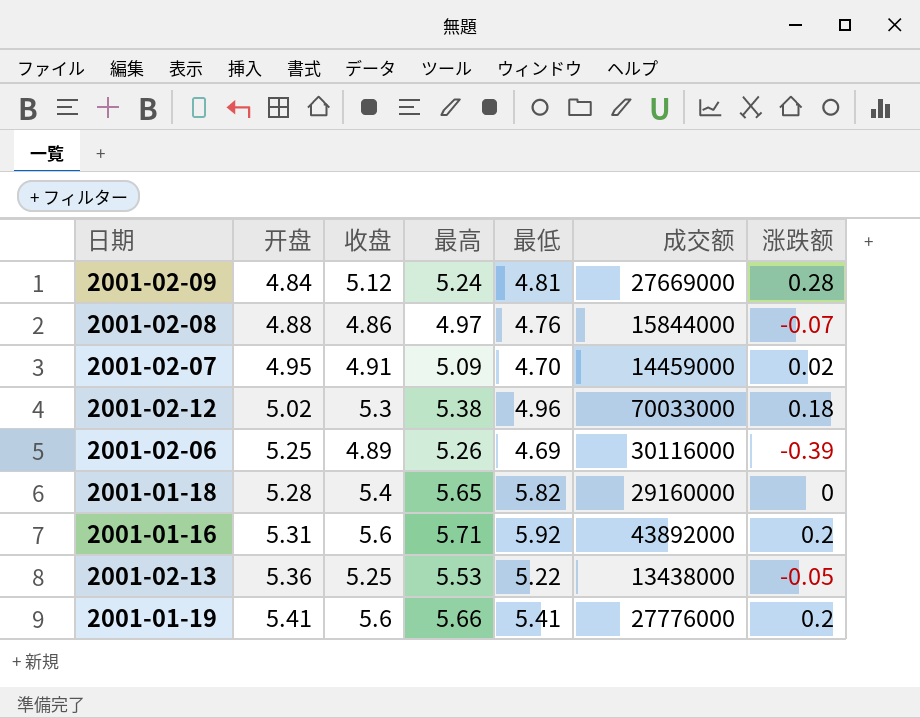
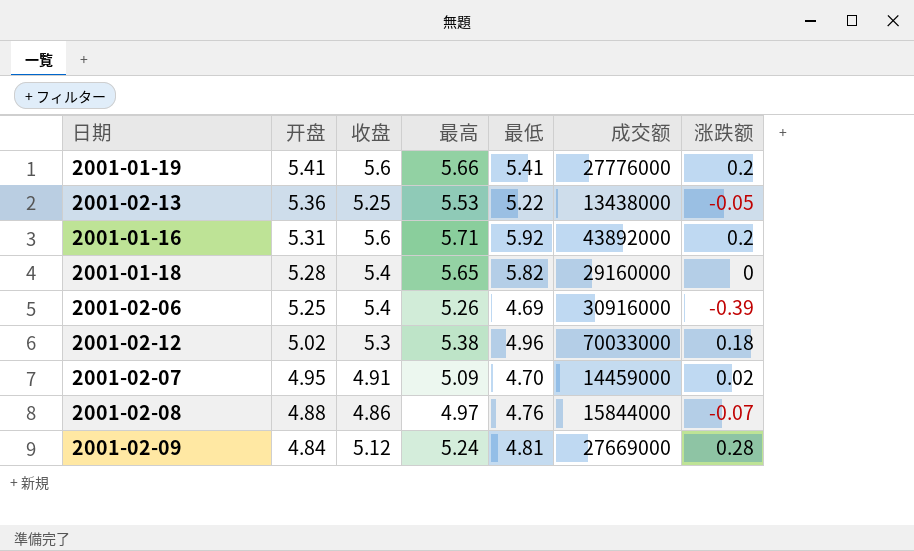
row order: 开盘 ascending -> 开盘 descending
2001-02-06 | 收盘: 4.89 -> 5.4
2001-02-06 | 成交额: 30116000 -> 30916000

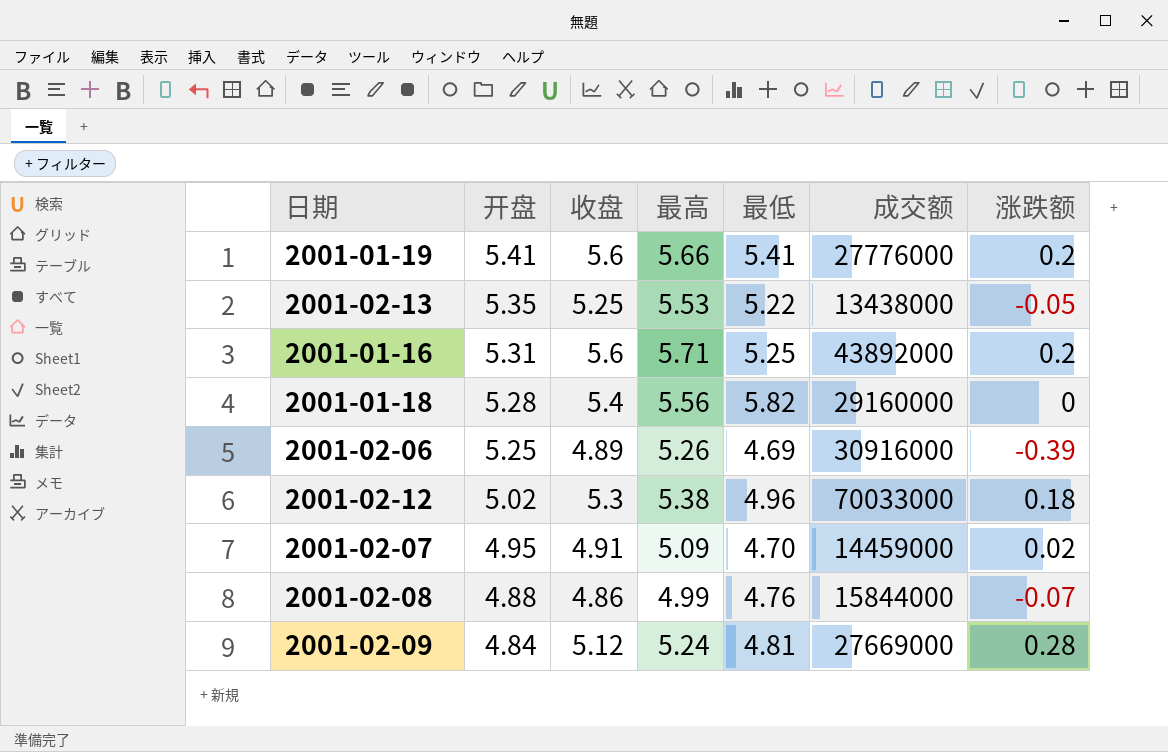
2001-02-13 | 开盘: 5.36 -> 5.35
2001-01-16 | 最低: 5.92 -> 5.25
2001-01-18 | 最高: 5.65 -> 5.56
2001-02-06 | 收盘: 5.4 -> 4.89
2001-02-08 | 最高: 4.97 -> 4.99

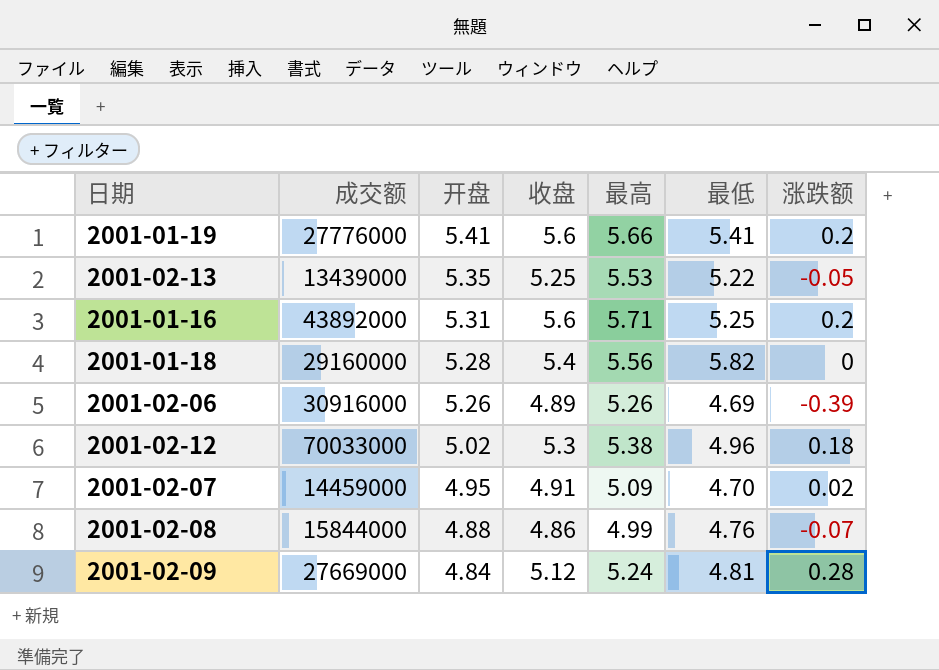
column 成交额 | position: 6 -> 2
2001-02-13 | 成交额: 13438000 -> 13439000
2001-02-06 | 开盘: 5.25 -> 5.26

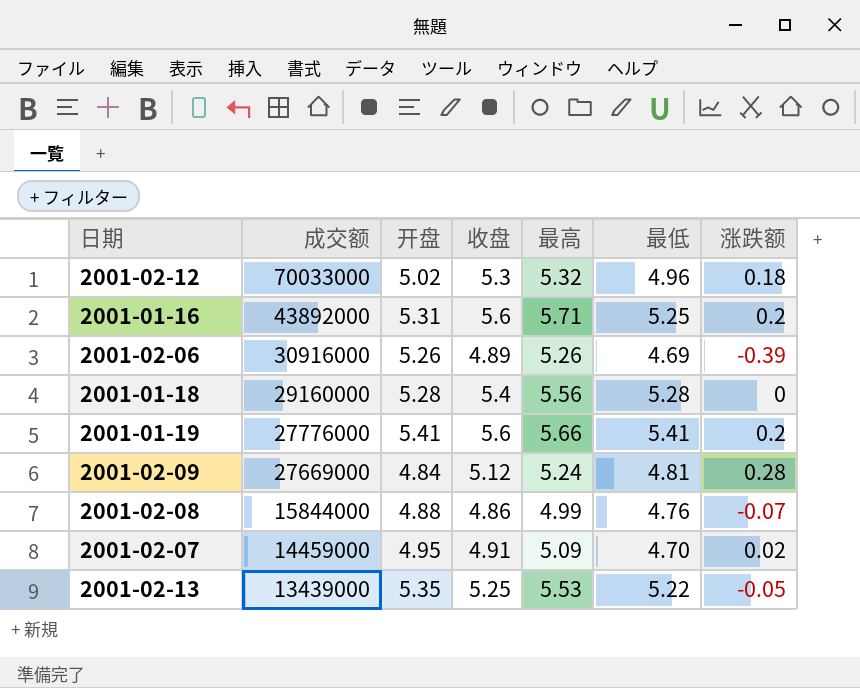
row order: 开盘 descending -> 成交额 descending
2001-02-12 | 最高: 5.38 -> 5.32
2001-01-18 | 最低: 5.82 -> 5.28

